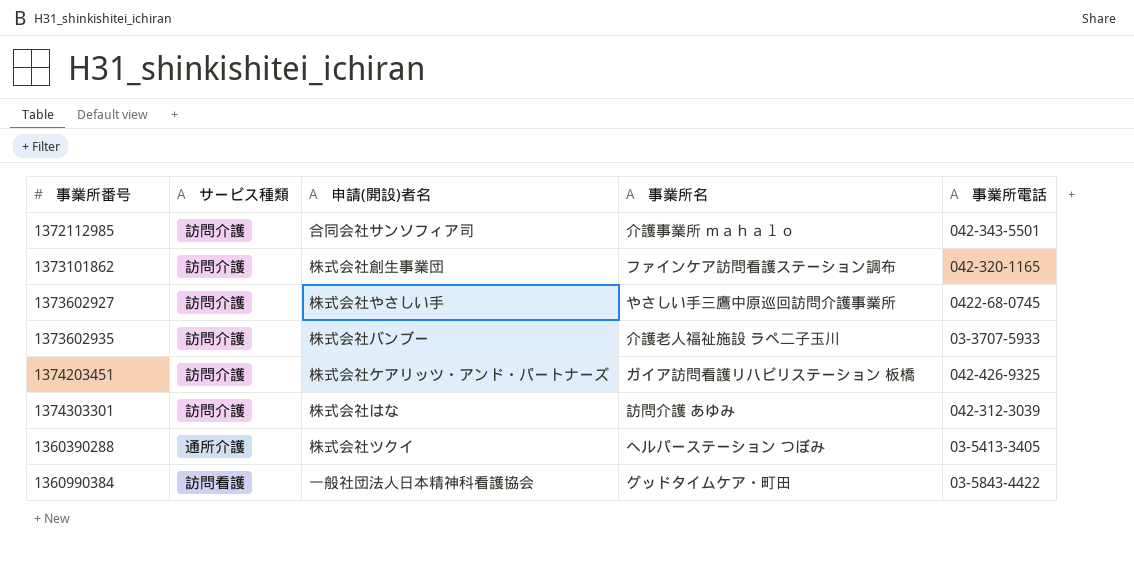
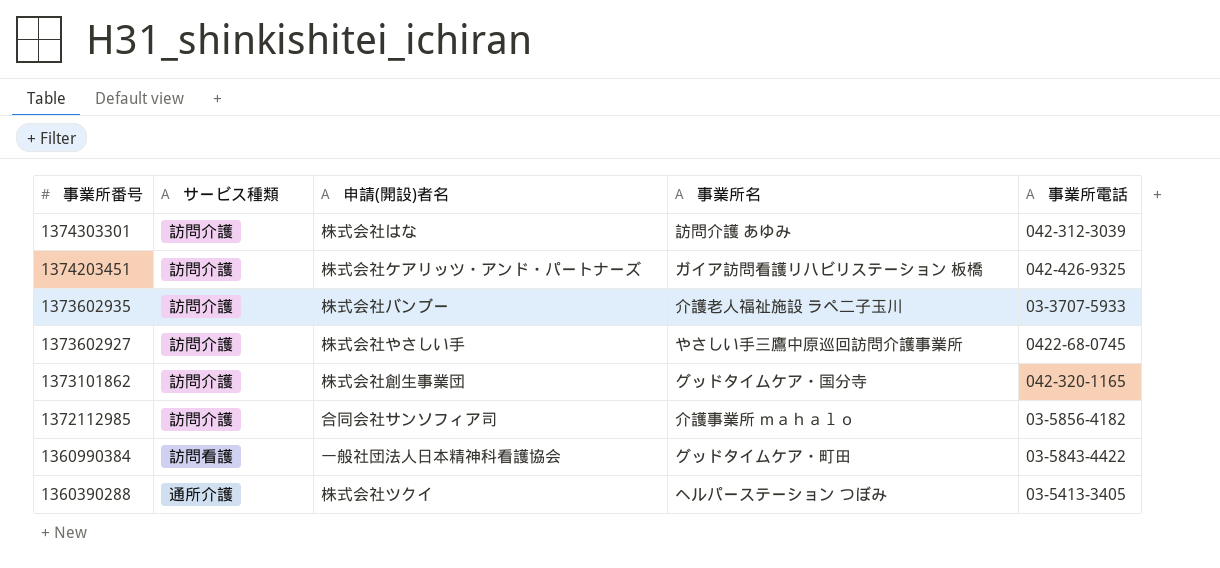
row order: none -> 事業所番号 descending
1373101862 | 事業所名: ファインケア訪問看護ステーション調布 -> グッドタイムケア・国分寺
1372112985 | 事業所電話: 042-343-5501 -> 03-5856-4182

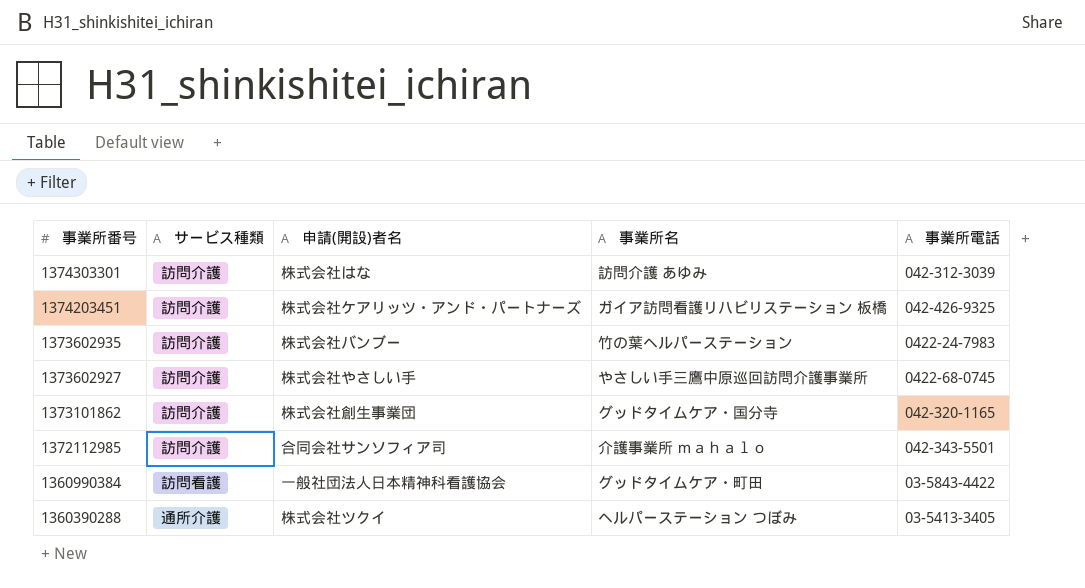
1373602935 | 事業所名: 介護老人福祉施設 ラペ二子玉川 -> 竹の葉ヘルパーステーション
1373602935 | 事業所電話: 03-3707-5933 -> 0422-24-7983
1372112985 | 事業所電話: 03-5856-4182 -> 042-343-5501

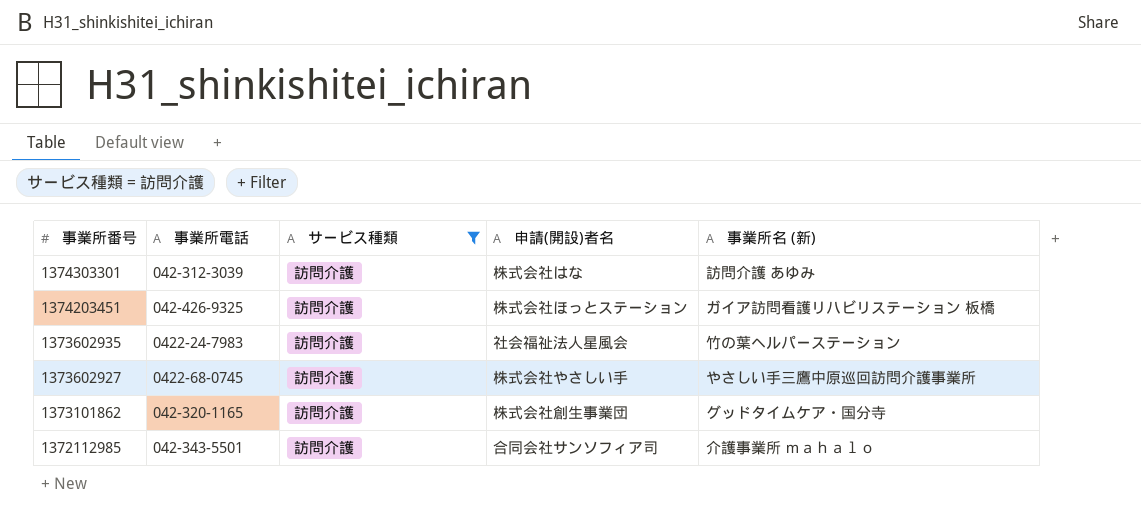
filter: none -> サービス種類 = 訪問介護
column 事業所電話 | position: 5 -> 2
column name: 事業所名 -> 事業所名 (新)
1374203451 | 申請(開設)者名: 株式会社ケアリッツ・アンド・パートナーズ -> 株式会社ほっとステーション
1373602935 | 申請(開設)者名: 株式会社バンブー -> 社会福祉法人星風会

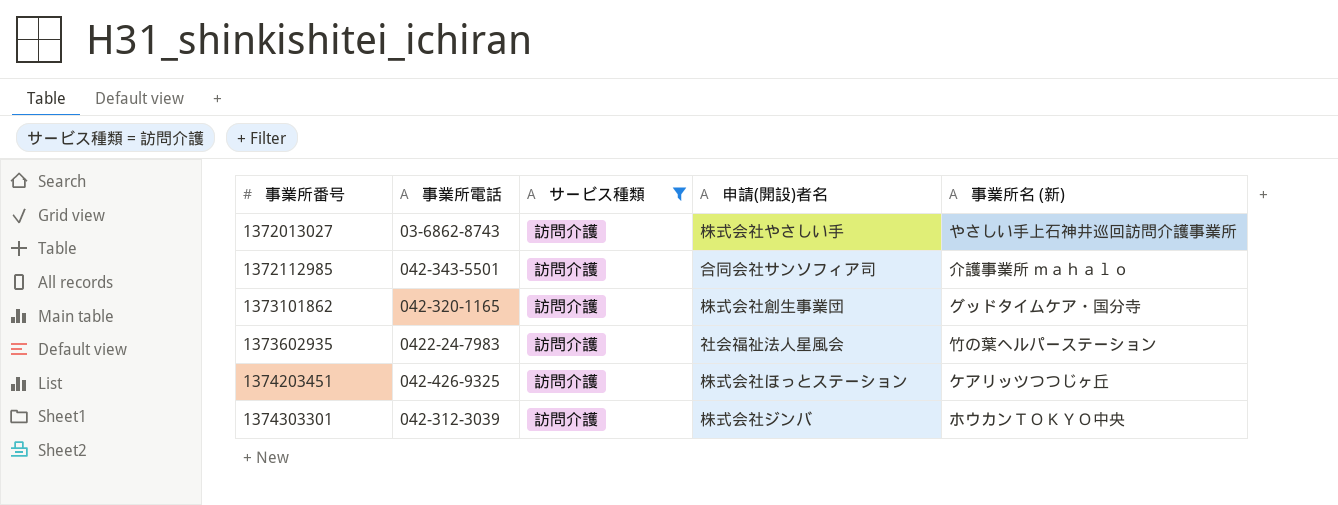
row order: 事業所番号 descending -> 事業所番号 ascending
row 1373602927: 0422-68-0745 | 訪問介護 | 株式会社やさしい手 | やさしい手三鷹中原巡回訪問介護事業所 -> none
row 1372013027: none -> 03-6862-8743 | 訪問介護 | 株式会社やさしい手 | やさしい手上石神井巡回訪問介護事業所
1374203451 | 事業所名 (新): ガイア訪問看護リハビリステーション 板橋 -> ケアリッツつつじヶ丘
1374303301 | 申請(開設)者名: 株式会社はな -> 株式会社ジンバ
1374303301 | 事業所名 (新): 訪問介護 あゆみ -> ホウカンＴＯＫＹＯ中央

